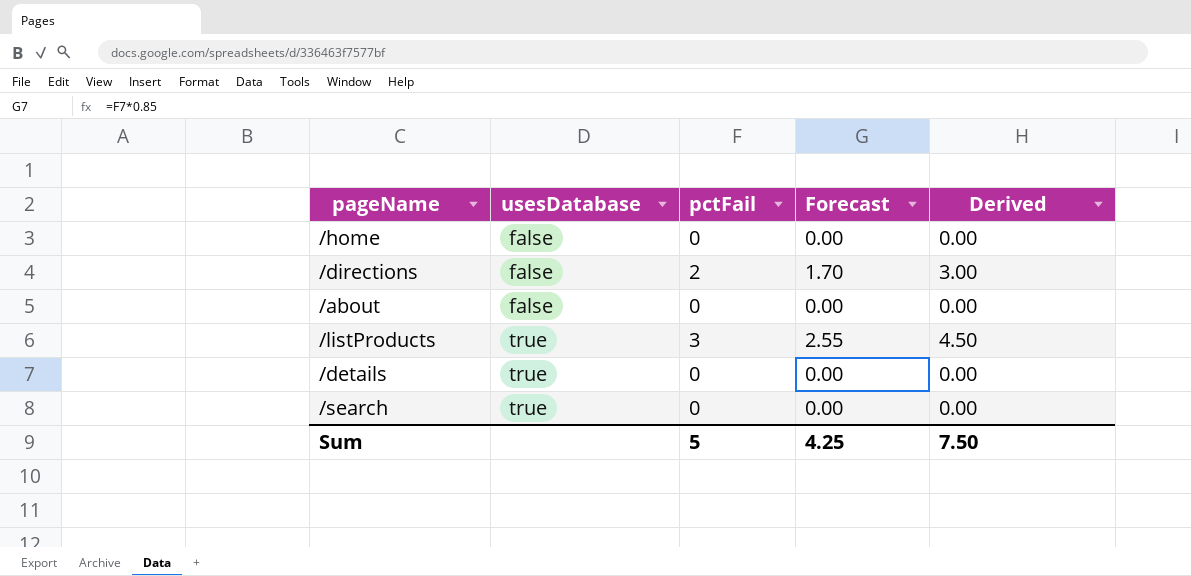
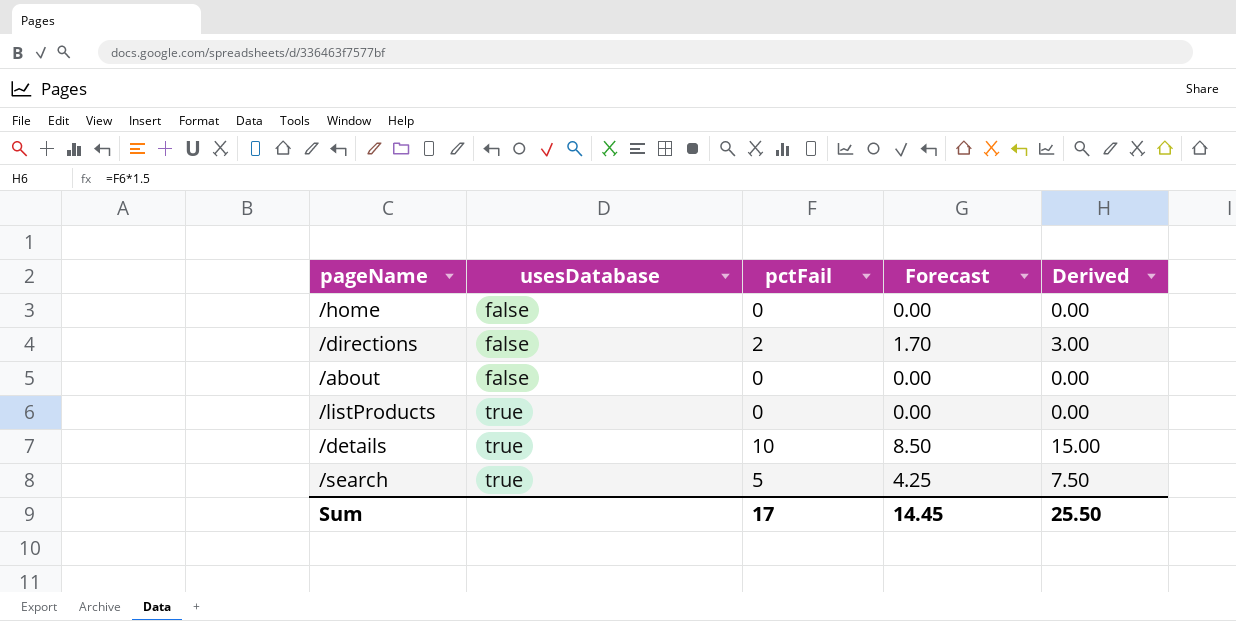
/listProducts | pctFail: 3 -> 0
/listProducts | Forecast: 2.55 -> 0.00
/listProducts | Derived: 4.50 -> 0.00
/details | pctFail: 0 -> 10
/details | Forecast: 0.00 -> 8.50
/details | Derived: 0.00 -> 15.00
/search | pctFail: 0 -> 5
/search | Forecast: 0.00 -> 4.25
/search | Derived: 0.00 -> 7.50
Sum | pctFail: 5 -> 17
Sum | Forecast: 4.25 -> 14.45
Sum | Derived: 7.50 -> 25.50

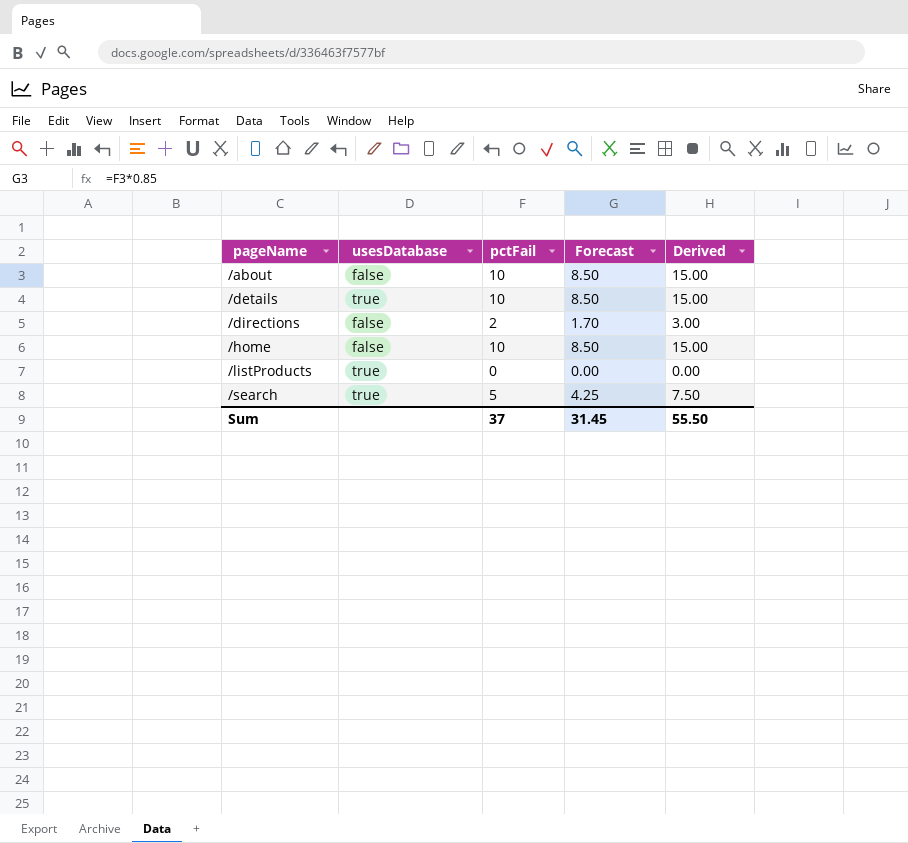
row order: usesDatabase ascending -> pageName ascending
/about | pctFail: 0 -> 10
/about | Forecast: 0.00 -> 8.50
/about | Derived: 0.00 -> 15.00
/home | pctFail: 0 -> 10
/home | Forecast: 0.00 -> 8.50
/home | Derived: 0.00 -> 15.00
Sum | pctFail: 17 -> 37
Sum | Forecast: 14.45 -> 31.45
Sum | Derived: 25.50 -> 55.50

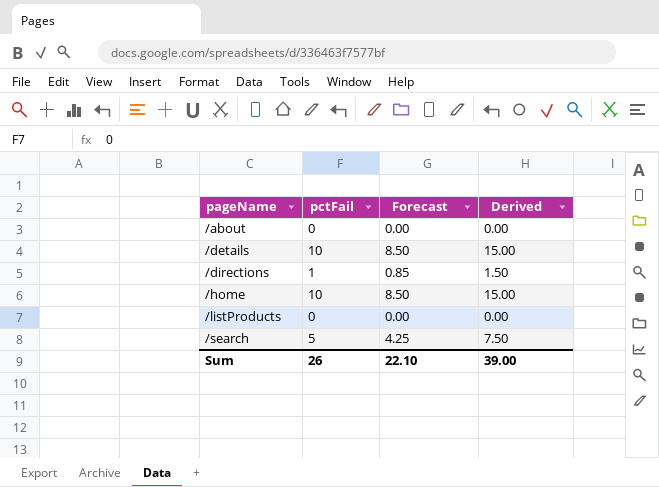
column usesDatabase | position: 2 -> none
/about | pctFail: 10 -> 0
/about | Forecast: 8.50 -> 0.00
/about | Derived: 15.00 -> 0.00
/directions | pctFail: 2 -> 1
/directions | Forecast: 1.70 -> 0.85
/directions | Derived: 3.00 -> 1.50
Sum | pctFail: 37 -> 26
Sum | Forecast: 31.45 -> 22.10
Sum | Derived: 55.50 -> 39.00

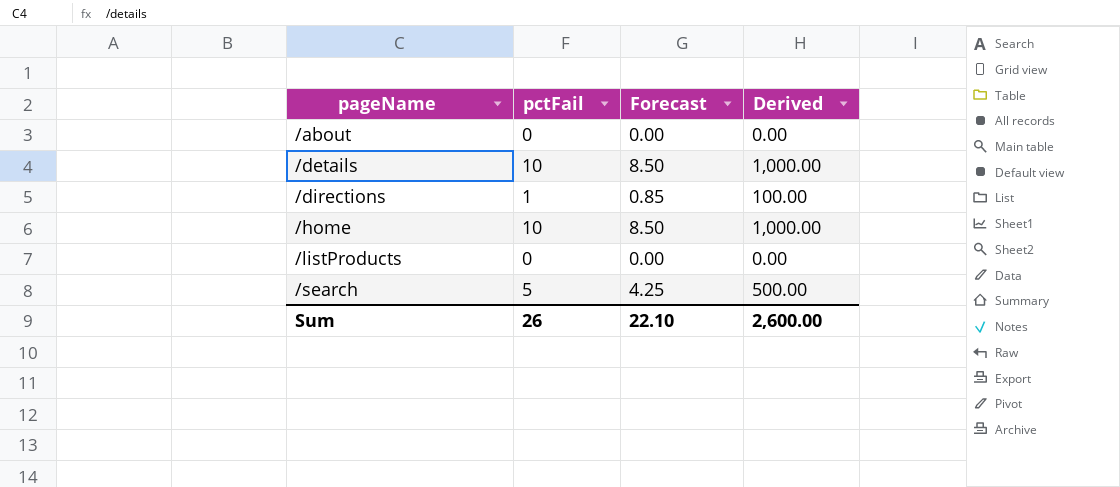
column Derived | formula: [pctFail] * 1.5 -> [pctFail] * 100
Sum | Derived: 39.00 -> 2,600.00

